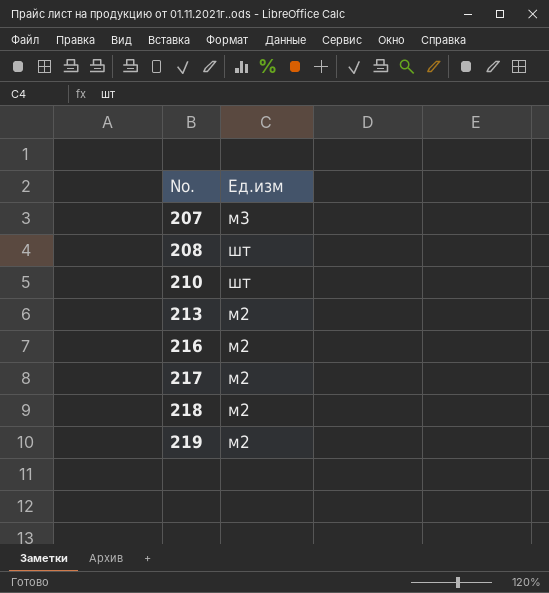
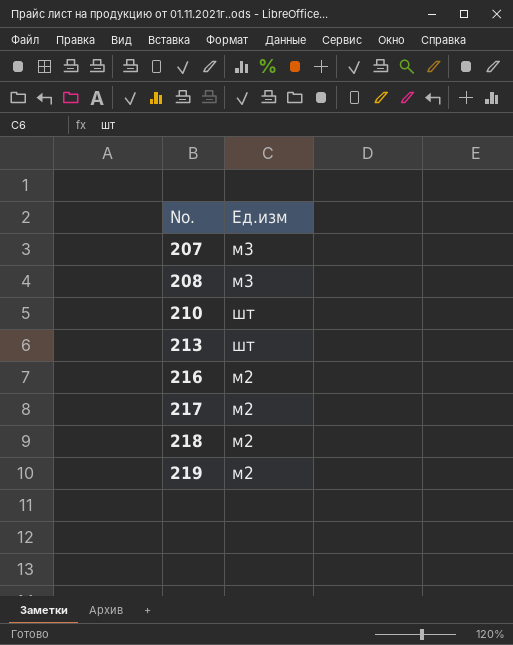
208 | Ед.изм: шт -> м3
213 | Ед.изм: м2 -> шт

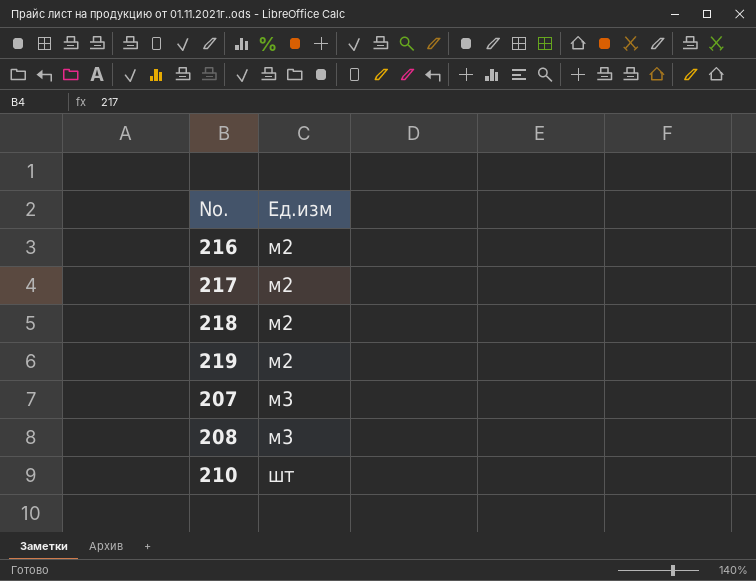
row order: No. ascending -> Ед.изм ascending
row 213: шт -> none

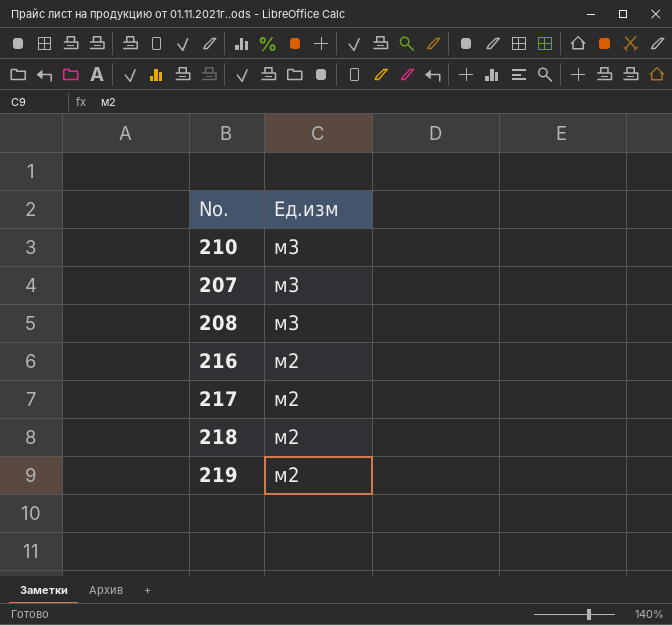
row order: Ед.изм ascending -> Ед.изм descending
210 | Ед.изм: шт -> м3

